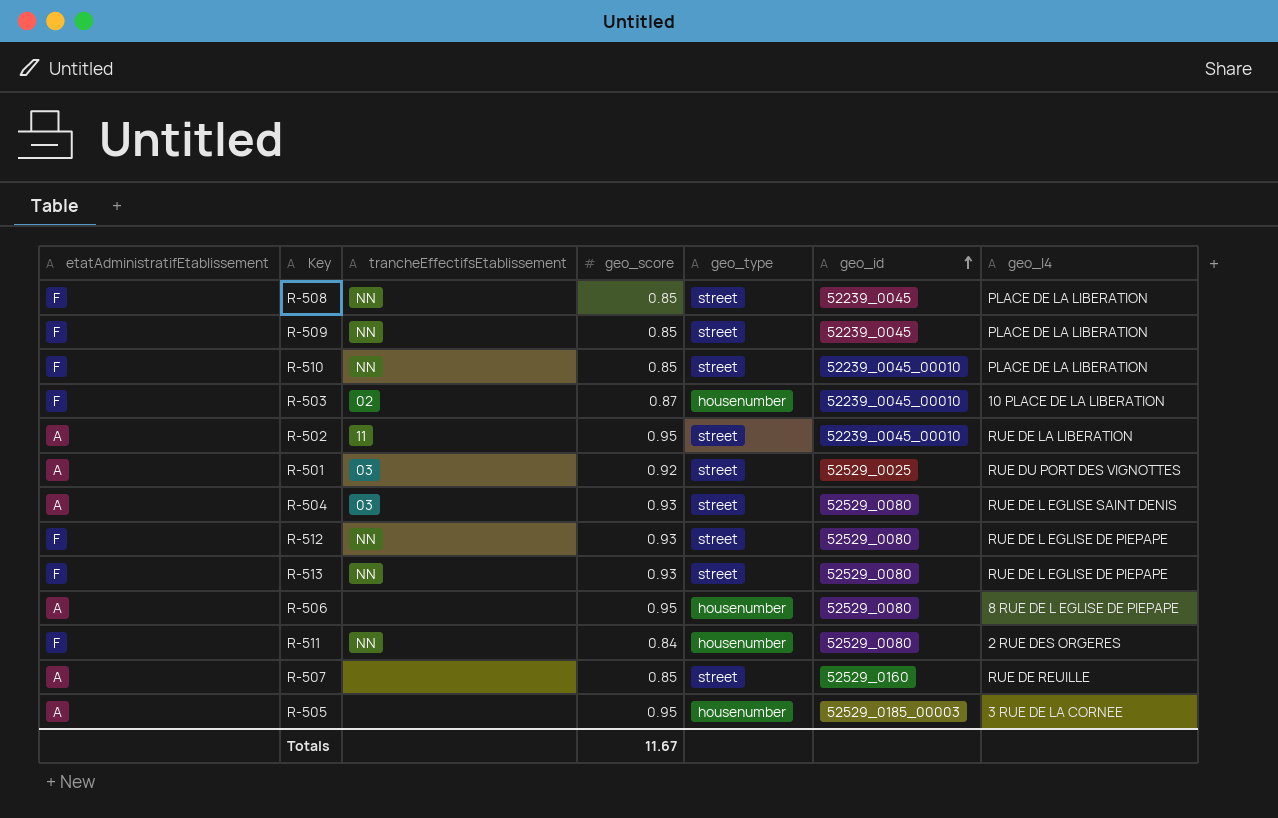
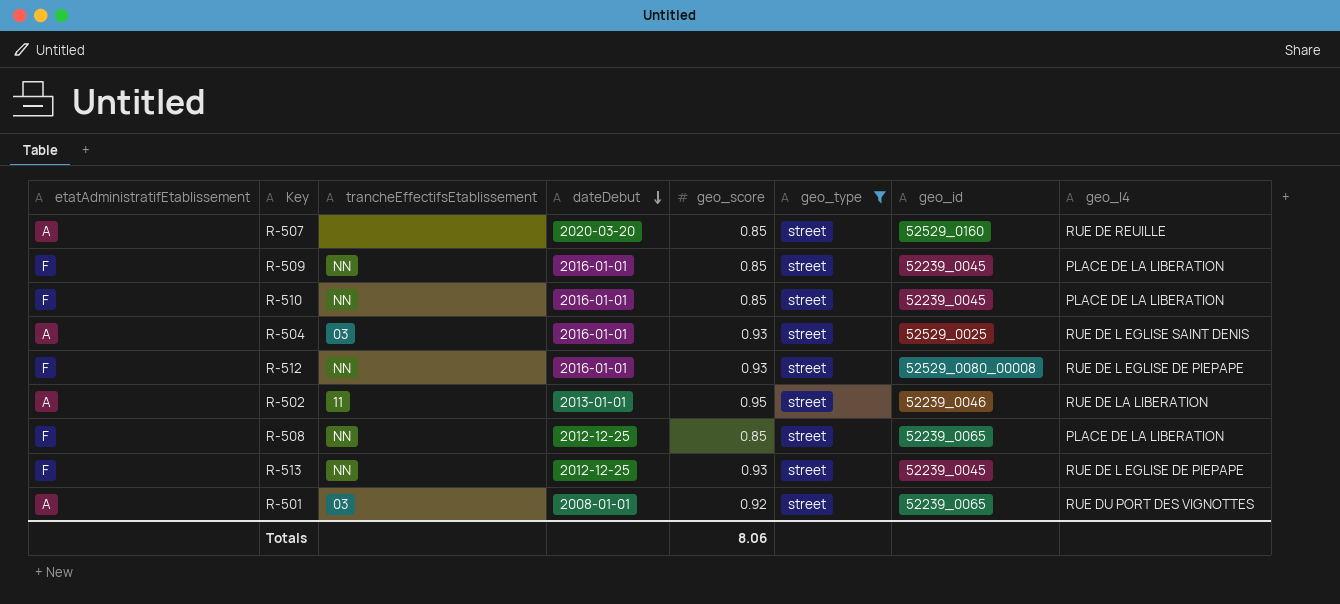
filter: none -> geo_type = street
row order: geo_id ascending -> dateDebut descending
column dateDebut | position: none -> 4
R-510 | geo_id: 52239_0045_00010 -> 52239_0045
R-504 | geo_id: 52529_0080 -> 52529_0025
R-512 | geo_id: 52529_0080 -> 52529_0080_00008
R-502 | geo_id: 52239_0045_00010 -> 52239_0046
R-508 | geo_id: 52239_0045 -> 52239_0065
R-513 | geo_id: 52529_0080 -> 52239_0045
R-501 | geo_id: 52529_0025 -> 52239_0065
Totals | geo_score: 11.67 -> 8.06

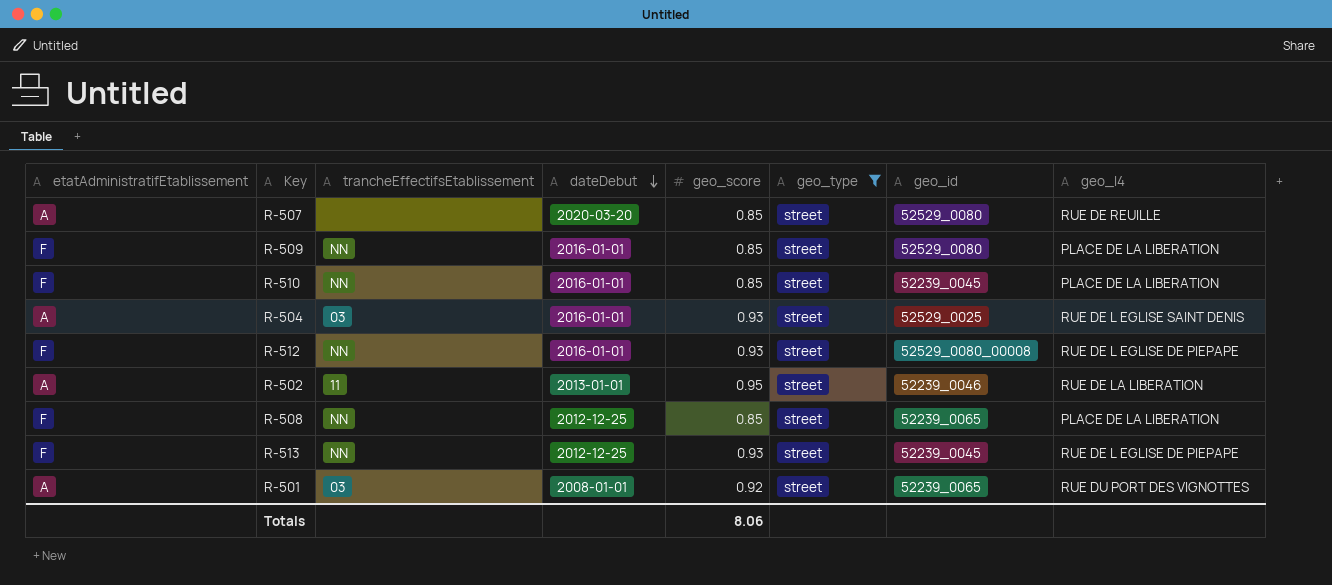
R-507 | geo_id: 52529_0160 -> 52529_0080
R-509 | geo_id: 52239_0045 -> 52529_0080

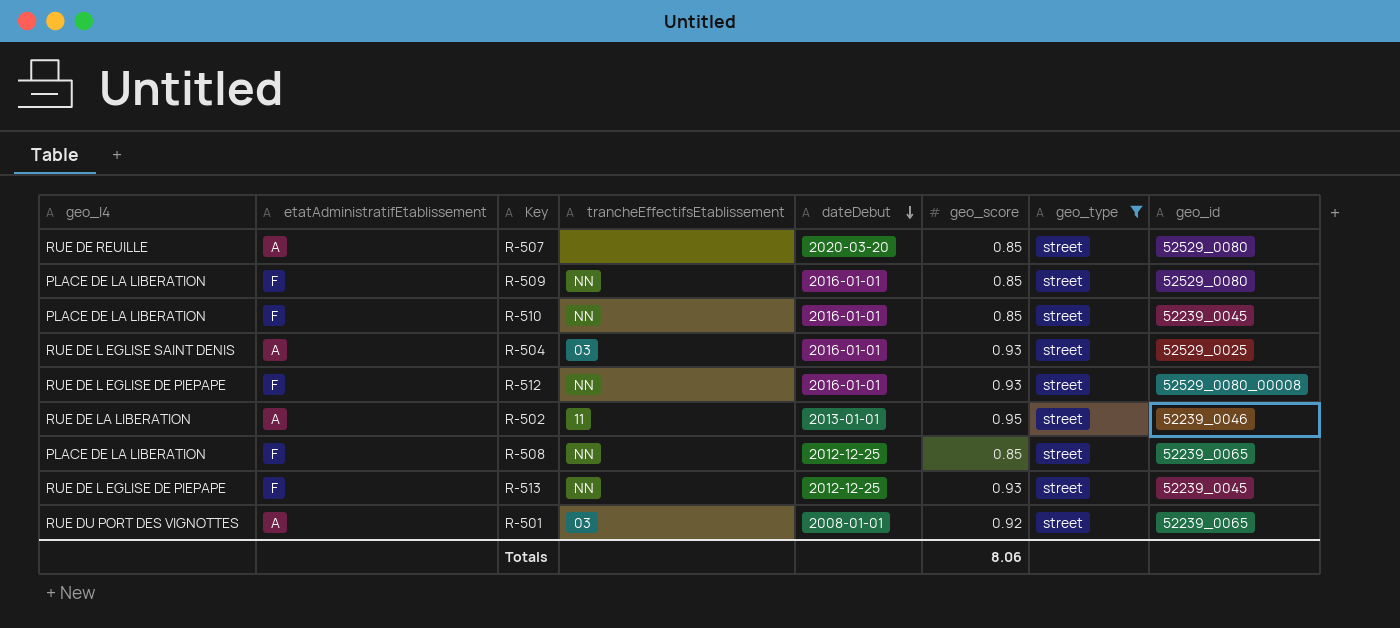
column geo_l4 | position: 8 -> 1

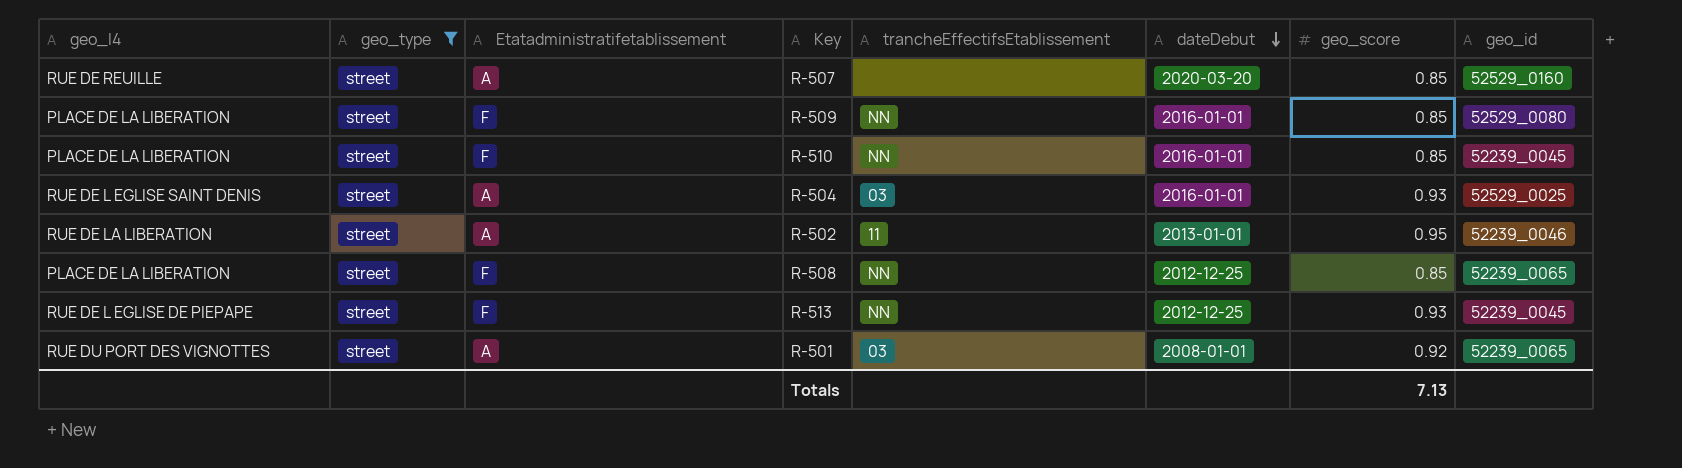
column geo_type | position: 7 -> 2
column name: etatAdministratifEtablissement -> Etatadministratifetablissement
row R-512: RUE DE L EGLISE DE PIEPAPE | F | NN | 2016-01-01 | 0.93 | street | 52529_0080_00008 -> none
R-507 | geo_id: 52529_0080 -> 52529_0160
Totals | geo_score: 8.06 -> 7.13

